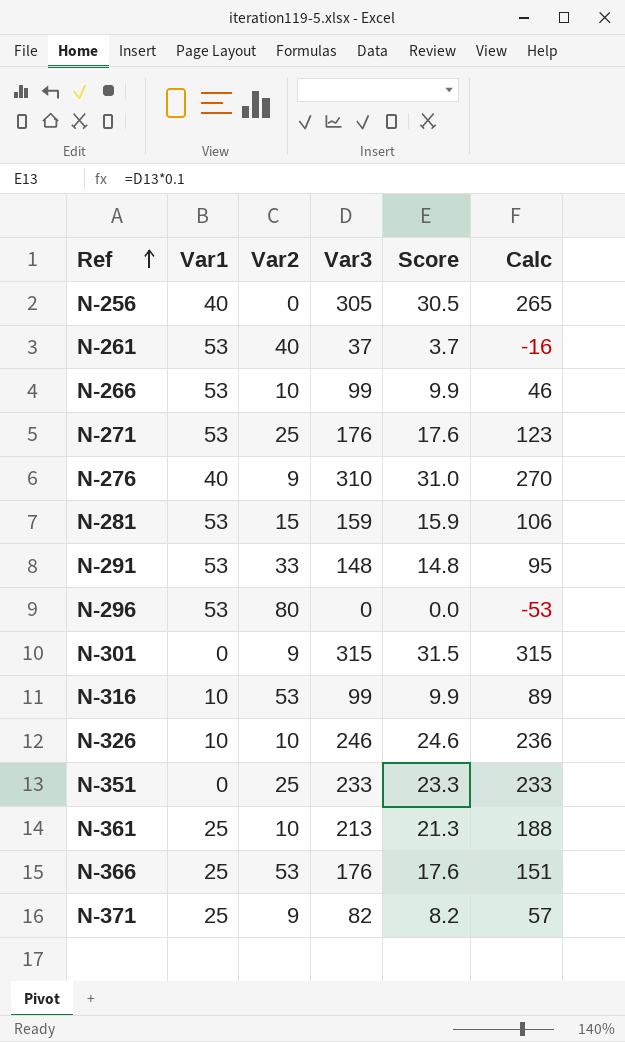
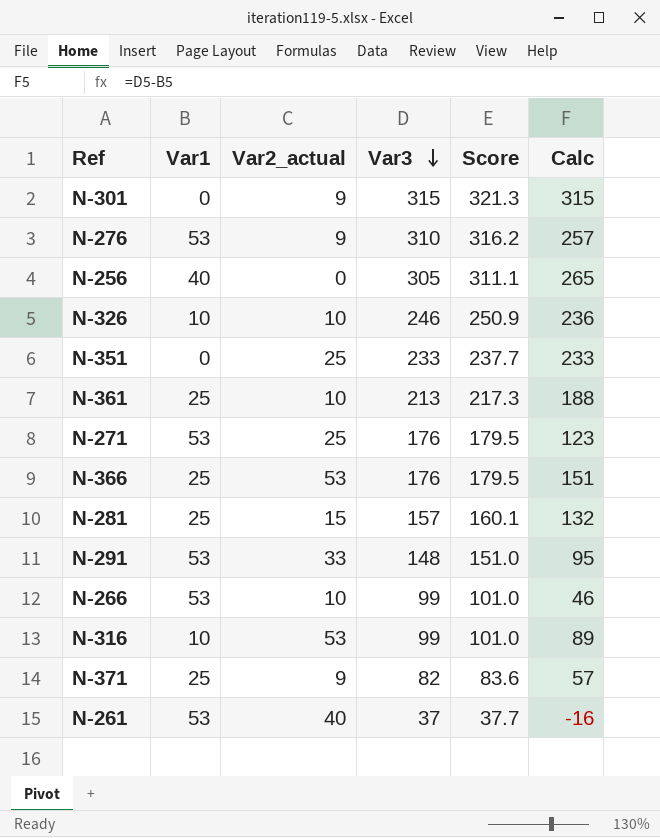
row order: Ref ascending -> Var3 descending
column name: Var2 -> Var2_actual
column Score | formula: [Var3] * 0.1 -> [Var3] * 1.02
row N-296: 53 | 80 | 0 | 0.0 | -53 -> none
N-276 | Var1: 40 -> 53
N-276 | Calc: 270 -> 257
N-281 | Var1: 53 -> 25
N-281 | Var3: 159 -> 157
N-281 | Calc: 106 -> 132

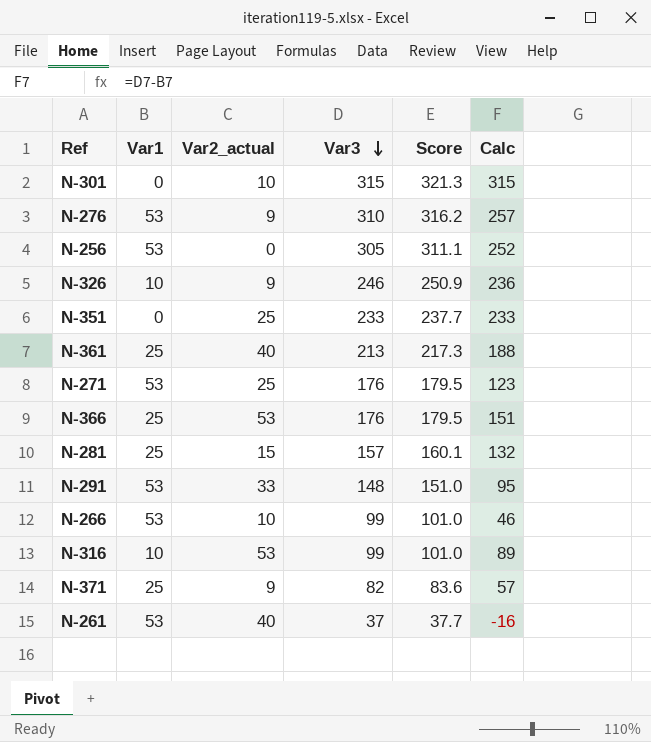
N-301 | Var2_actual: 9 -> 10
N-256 | Var1: 40 -> 53
N-256 | Calc: 265 -> 252
N-326 | Var2_actual: 10 -> 9
N-361 | Var2_actual: 10 -> 40

